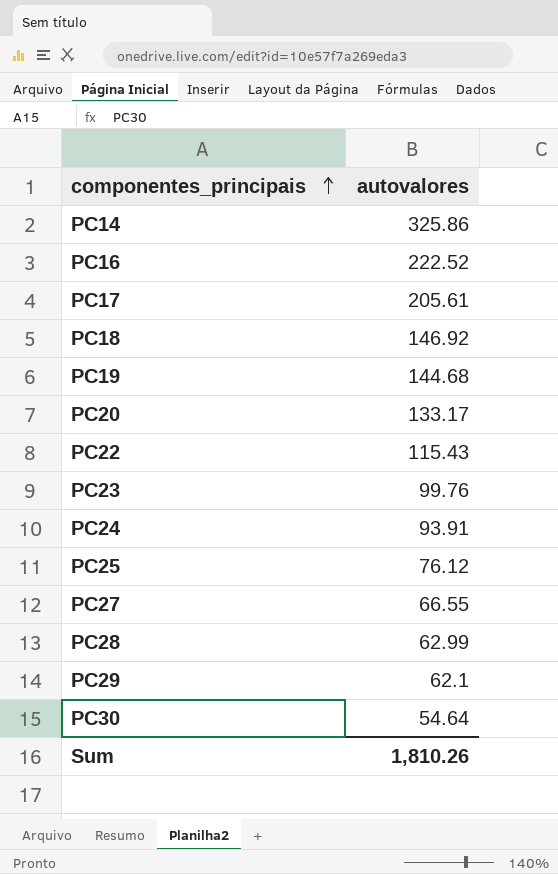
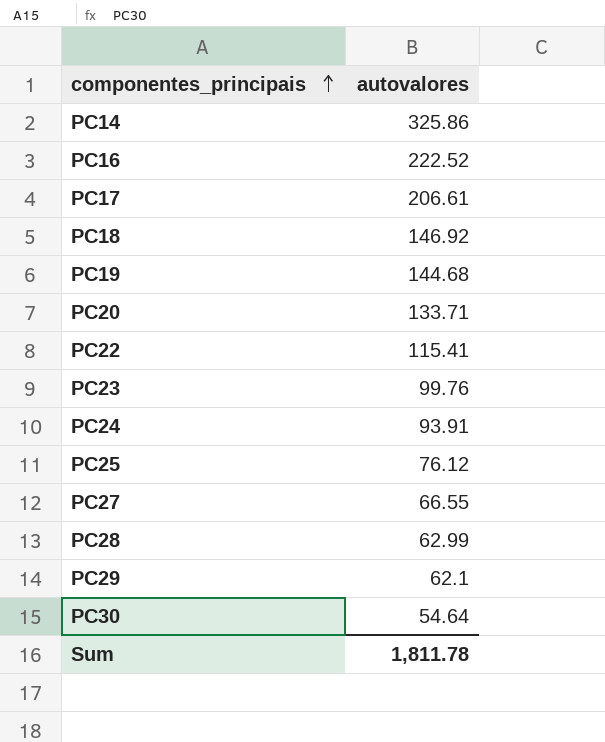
PC17 | autovalores: 205.61 -> 206.61
PC20 | autovalores: 133.17 -> 133.71
PC22 | autovalores: 115.43 -> 115.41
Sum | autovalores: 1,810.26 -> 1,811.78

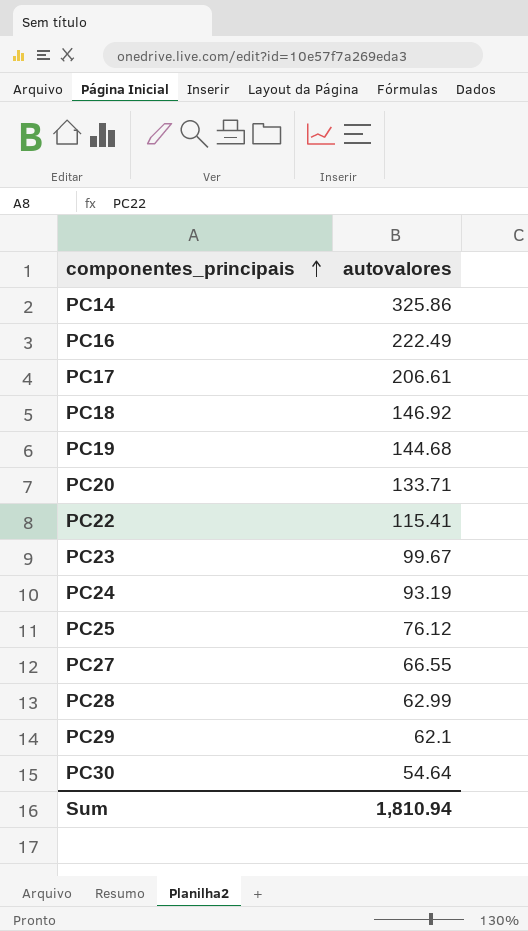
PC16 | autovalores: 222.52 -> 222.49
PC23 | autovalores: 99.76 -> 99.67
PC24 | autovalores: 93.91 -> 93.19
Sum | autovalores: 1,811.78 -> 1,810.94

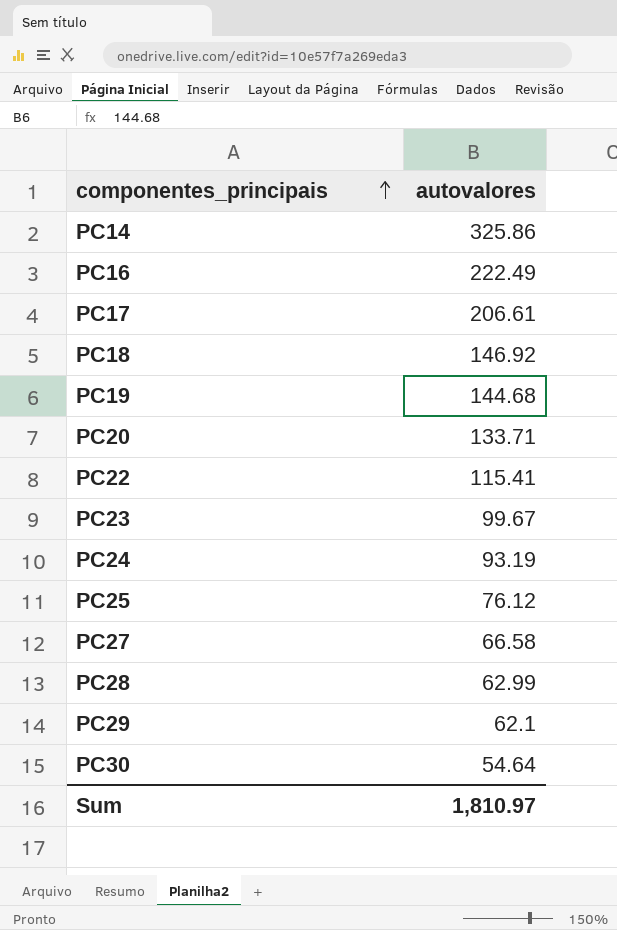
PC27 | autovalores: 66.55 -> 66.58
Sum | autovalores: 1,810.94 -> 1,810.97

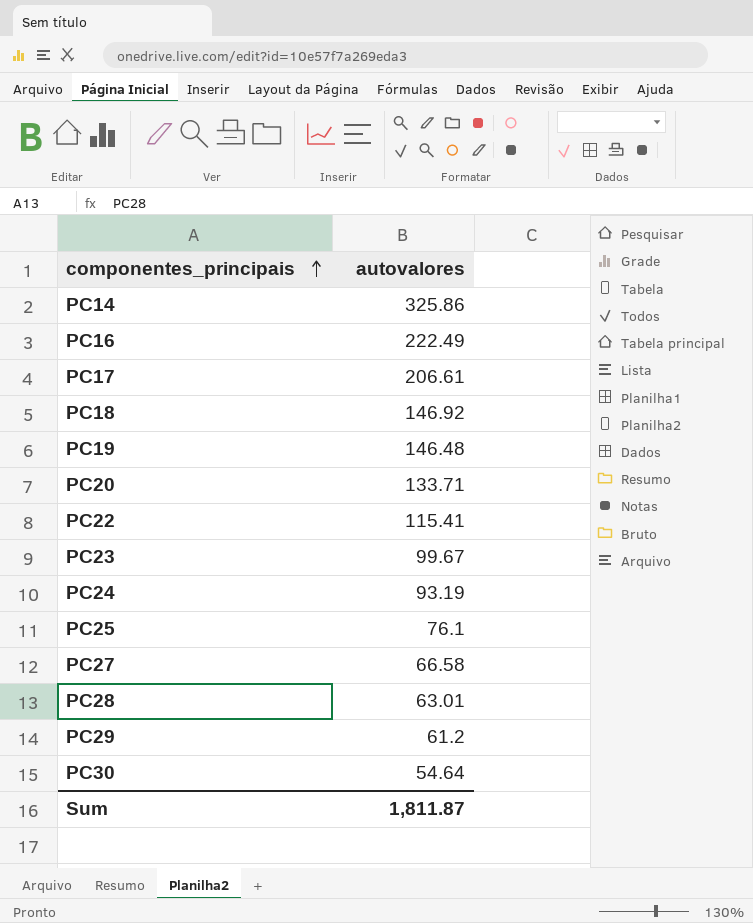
PC19 | autovalores: 144.68 -> 146.48
PC25 | autovalores: 76.12 -> 76.1
PC28 | autovalores: 62.99 -> 63.01
PC29 | autovalores: 62.1 -> 61.2
Sum | autovalores: 1,810.97 -> 1,811.87

